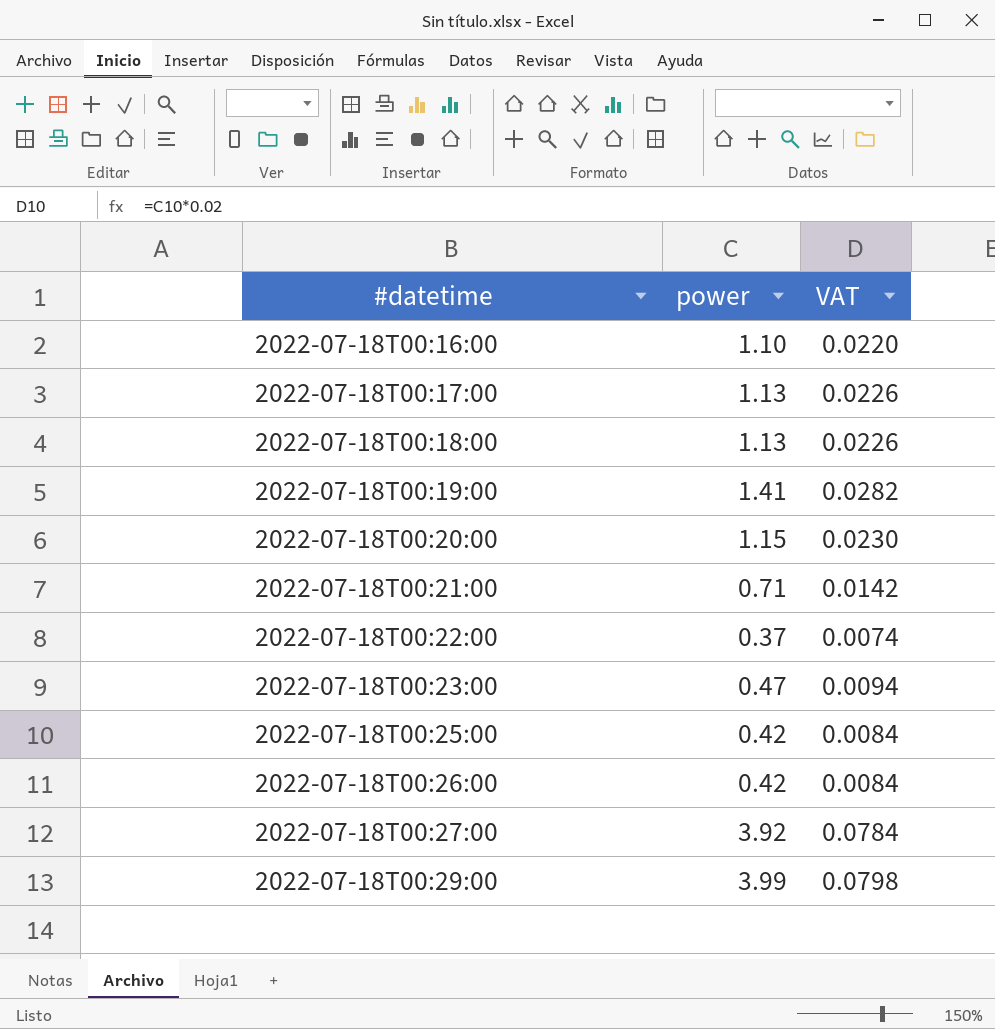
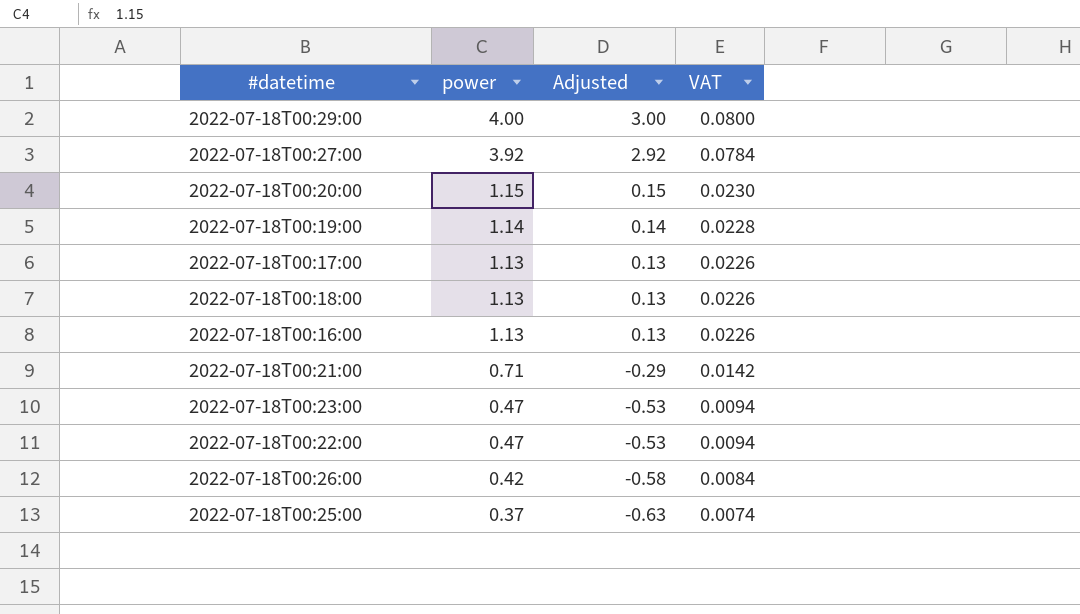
row order: #datetime ascending -> power descending
column Adjusted | formula: none -> [power] - 1
2022-07-18T00:29:00 | power: 3.99 -> 4.00
2022-07-18T00:29:00 | VAT: 0.0798 -> 0.0800
2022-07-18T00:19:00 | power: 1.41 -> 1.14
2022-07-18T00:19:00 | VAT: 0.0282 -> 0.0228
2022-07-18T00:16:00 | power: 1.10 -> 1.13
2022-07-18T00:16:00 | VAT: 0.0220 -> 0.0226
2022-07-18T00:22:00 | power: 0.37 -> 0.47
2022-07-18T00:22:00 | VAT: 0.0074 -> 0.0094
2022-07-18T00:25:00 | power: 0.42 -> 0.37
2022-07-18T00:25:00 | VAT: 0.0084 -> 0.0074

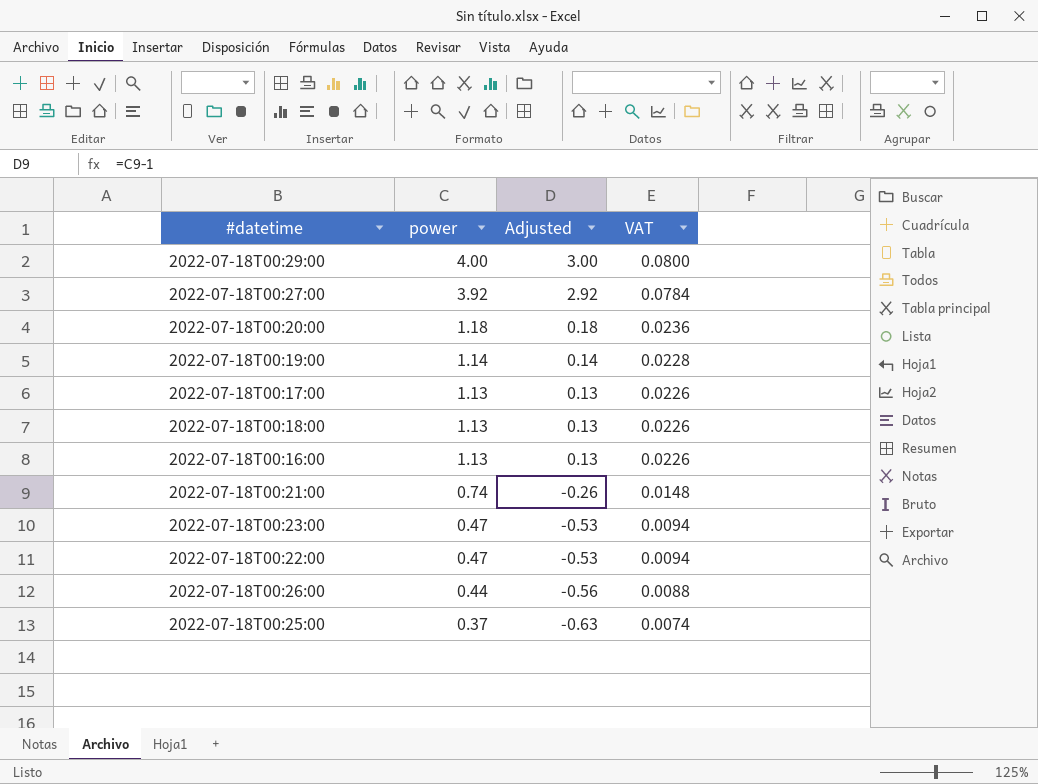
2022-07-18T00:20:00 | power: 1.15 -> 1.18
2022-07-18T00:20:00 | Adjusted: 0.15 -> 0.18
2022-07-18T00:20:00 | VAT: 0.0230 -> 0.0236
2022-07-18T00:21:00 | power: 0.71 -> 0.74
2022-07-18T00:21:00 | Adjusted: -0.29 -> -0.26
2022-07-18T00:21:00 | VAT: 0.0142 -> 0.0148
2022-07-18T00:26:00 | power: 0.42 -> 0.44
2022-07-18T00:26:00 | Adjusted: -0.58 -> -0.56
2022-07-18T00:26:00 | VAT: 0.0084 -> 0.0088

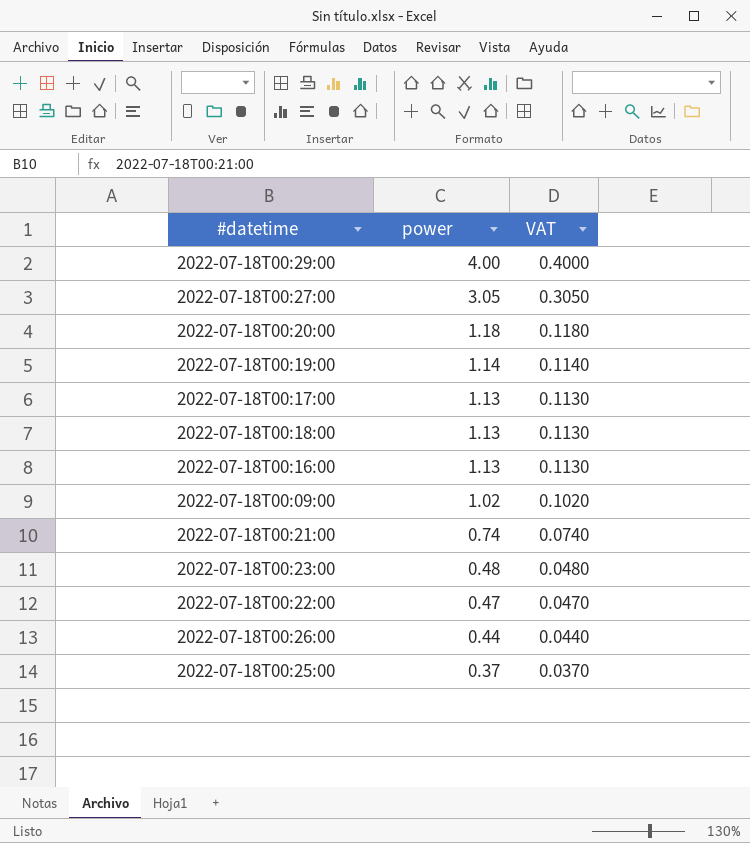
column Adjusted | formula: [power] - 1 -> none
column VAT | formula: [power] * 0.02 -> [power] * 0.1
2022-07-18T00:27:00 | power: 3.92 -> 3.05
row 2022-07-18T00:09:00: none -> 1.02 | 0.1020
2022-07-18T00:23:00 | power: 0.47 -> 0.48

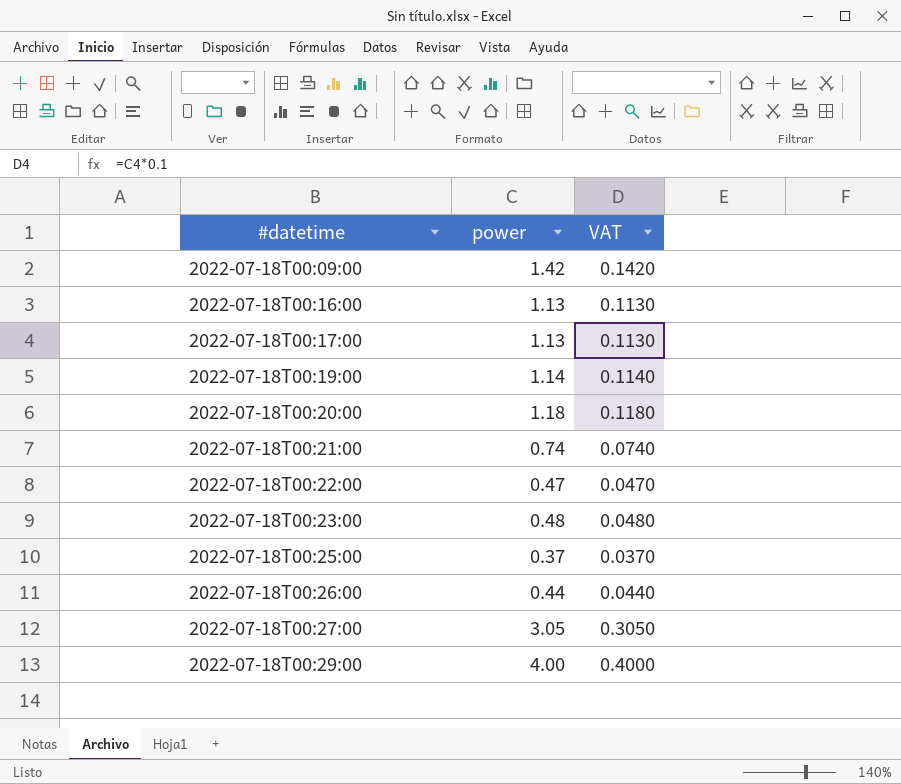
row order: power descending -> #datetime ascending
row 2022-07-18T00:18:00: 1.13 | 0.1130 -> none
2022-07-18T00:09:00 | power: 1.02 -> 1.42
2022-07-18T00:09:00 | VAT: 0.1020 -> 0.1420

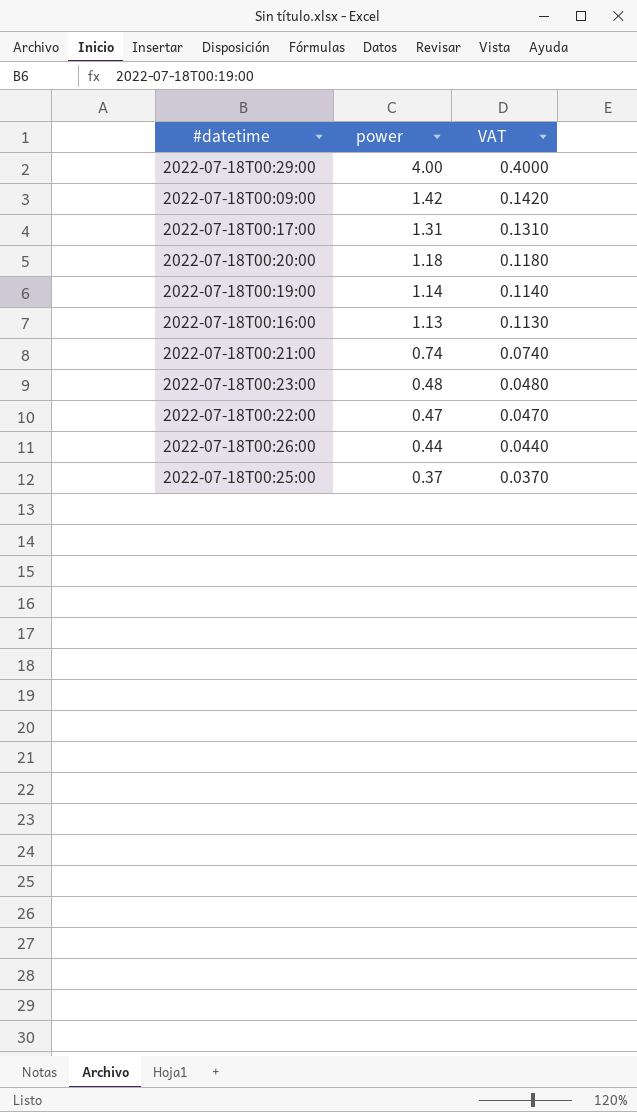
row order: #datetime ascending -> power descending
row 2022-07-18T00:27:00: 3.05 | 0.3050 -> none
2022-07-18T00:17:00 | power: 1.13 -> 1.31
2022-07-18T00:17:00 | VAT: 0.1130 -> 0.1310

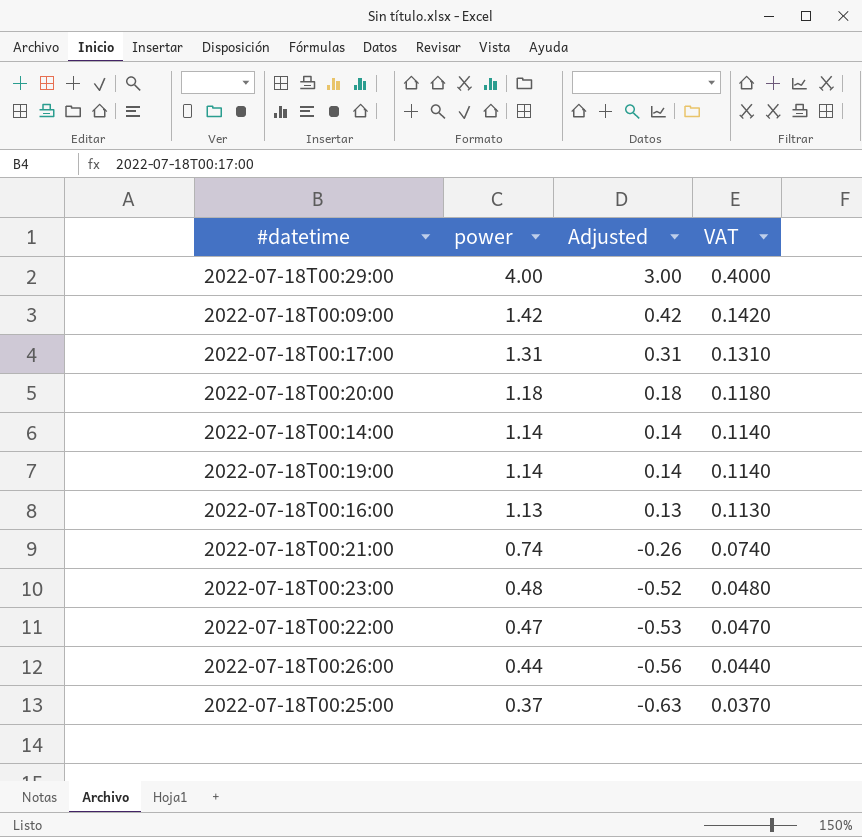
column Adjusted | formula: none -> [power] - 1
row 2022-07-18T00:14:00: none -> 1.14 | 0.14 | 0.1140

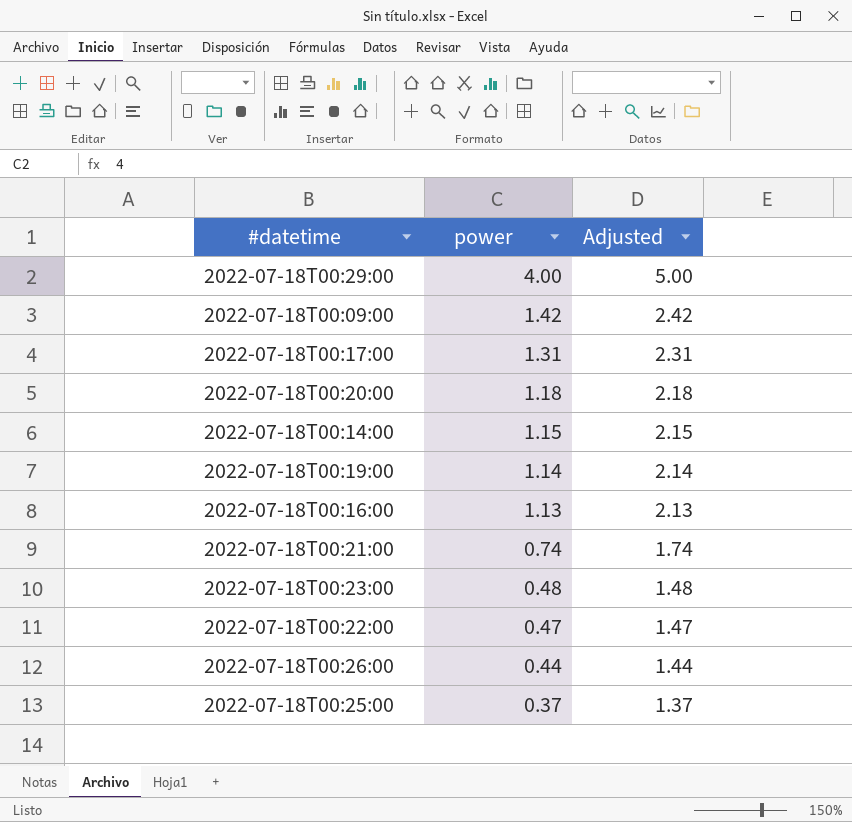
column VAT | formula: [power] * 0.1 -> none
column Adjusted | formula: [power] - 1 -> [power] + 1
2022-07-18T00:14:00 | power: 1.14 -> 1.15

